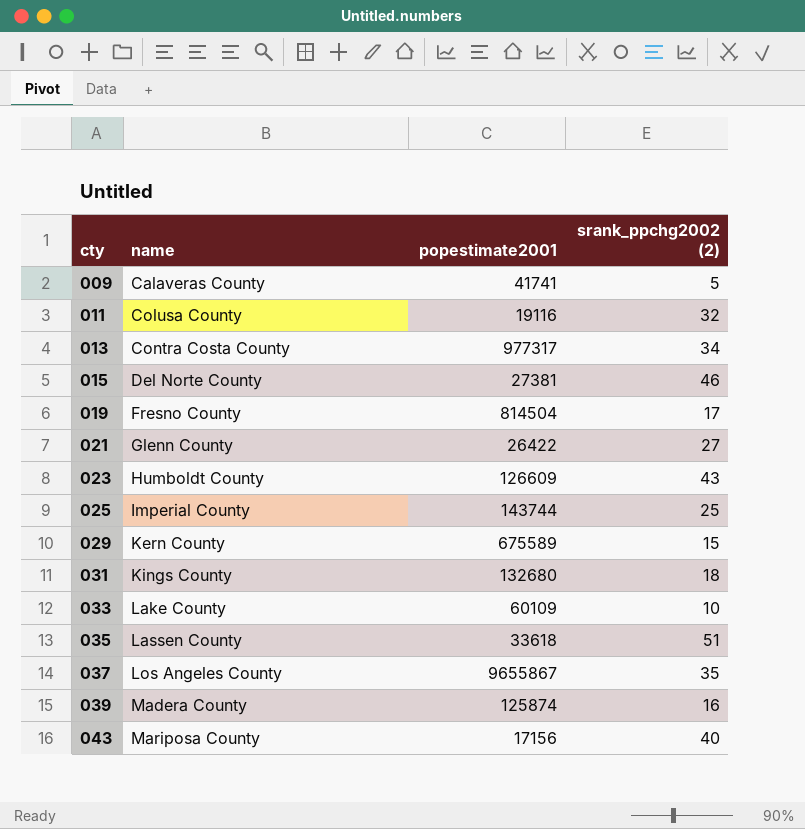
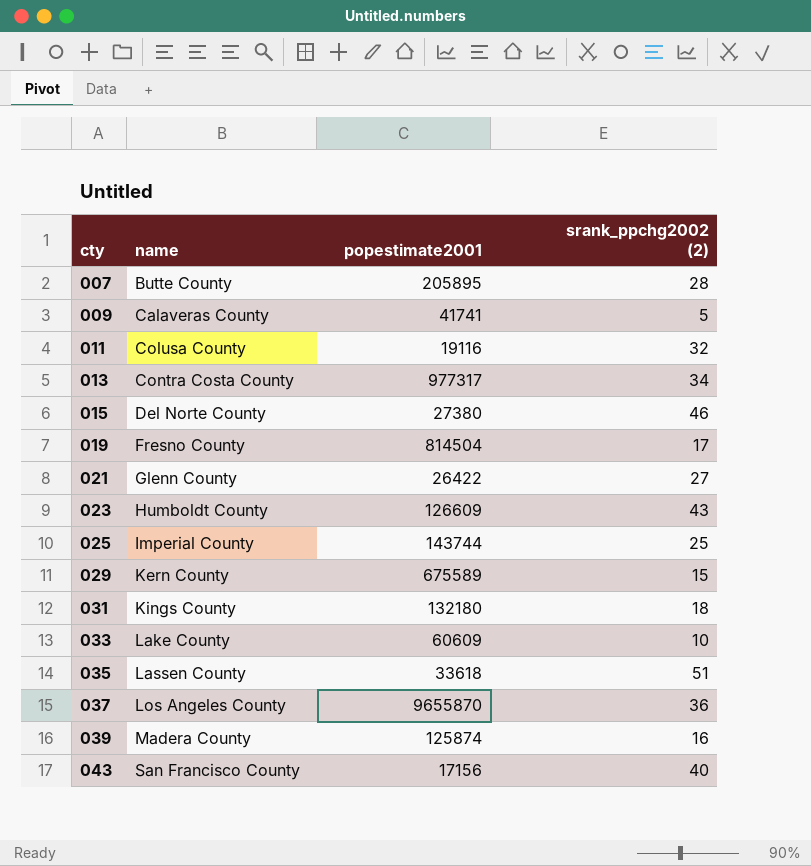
row 007: none -> Butte County | 205895 | 28
015 | popestimate2001: 27381 -> 27380
031 | popestimate2001: 132680 -> 132180
033 | popestimate2001: 60109 -> 60609
037 | popestimate2001: 9655867 -> 9655870
037 | srank_ppchg2002 (2): 35 -> 36
043 | name: Mariposa County -> San Francisco County

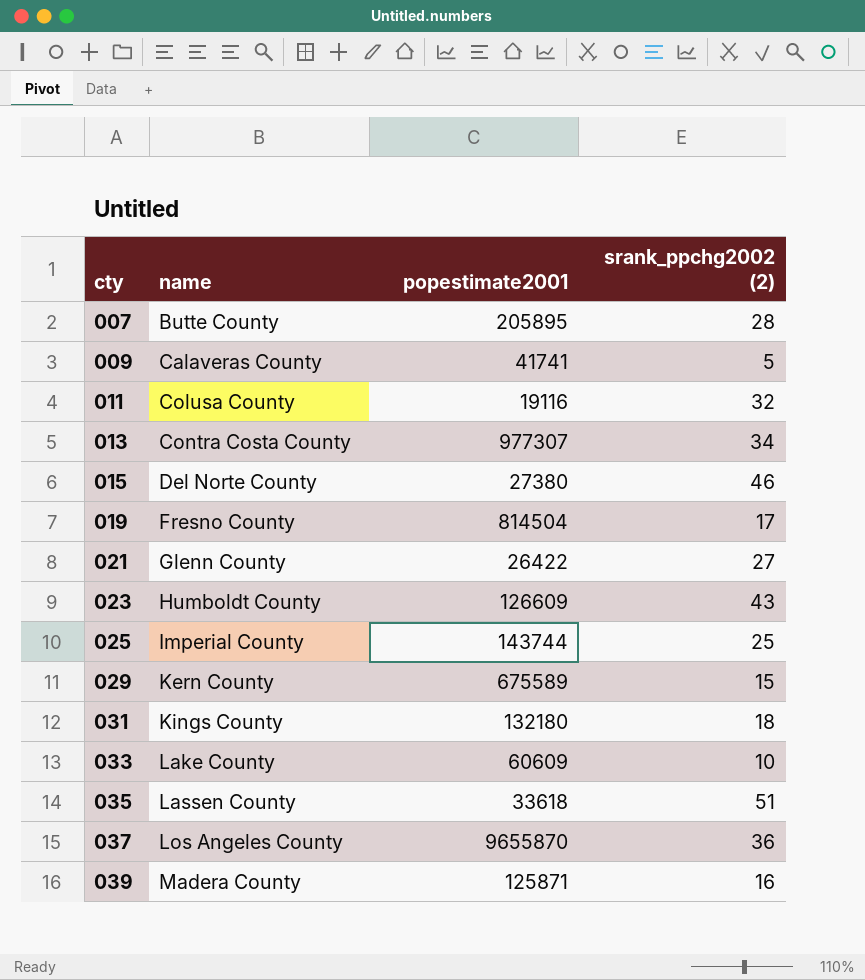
row 043: San Francisco County | 17156 | 40 -> none
013 | popestimate2001: 977317 -> 977307
039 | popestimate2001: 125874 -> 125871

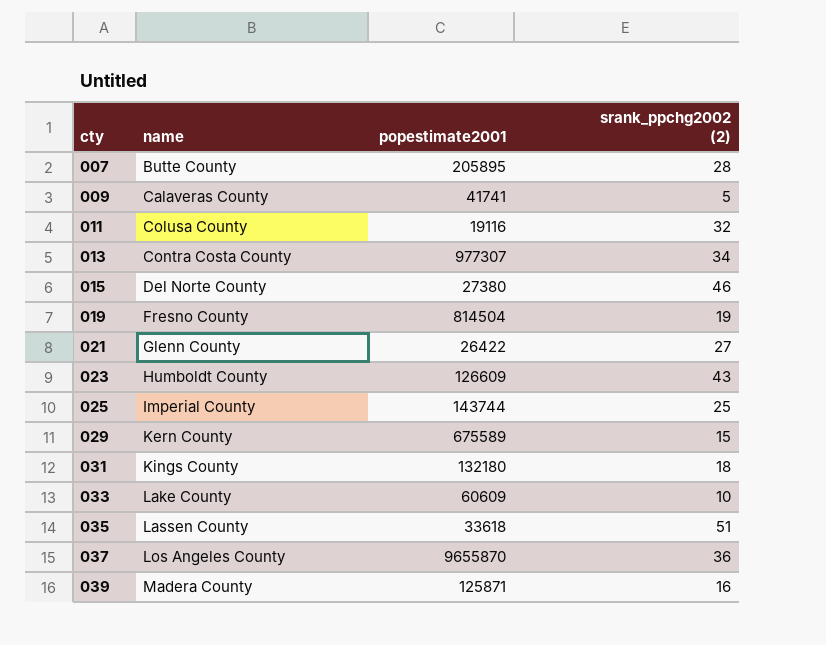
019 | srank_ppchg2002 (2): 17 -> 19

